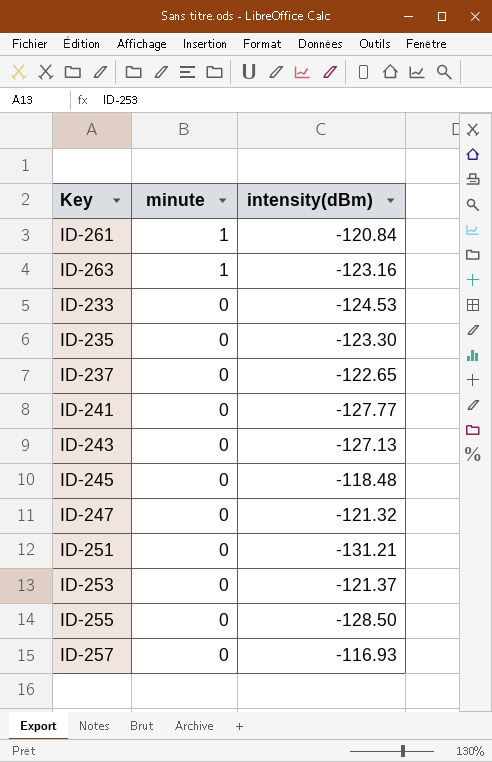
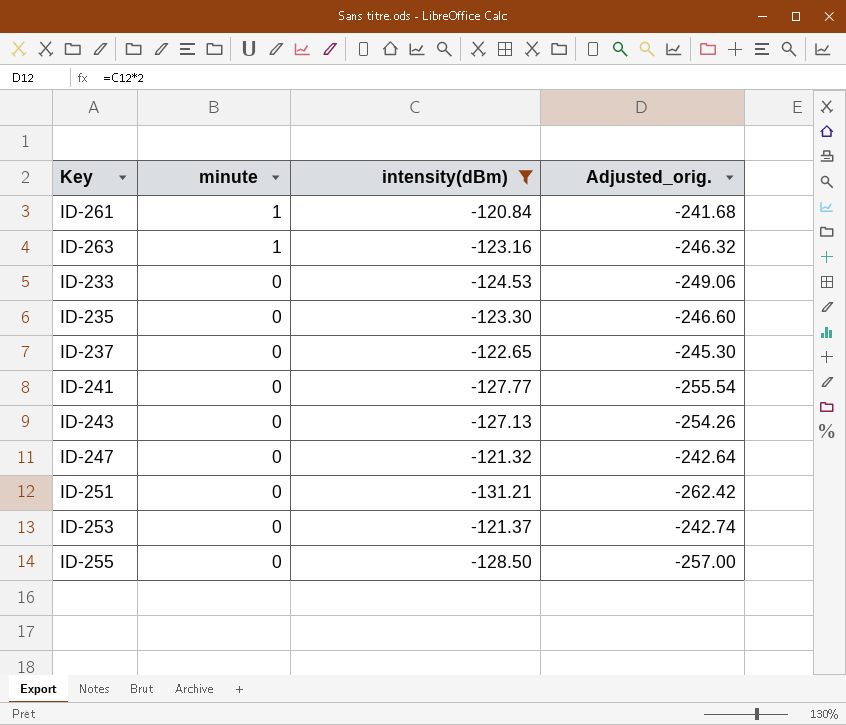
filter: none -> intensity(dBm) <= -120.84
column Adjusted_orig. | formula: none -> [intensity(dBm)] * 2

